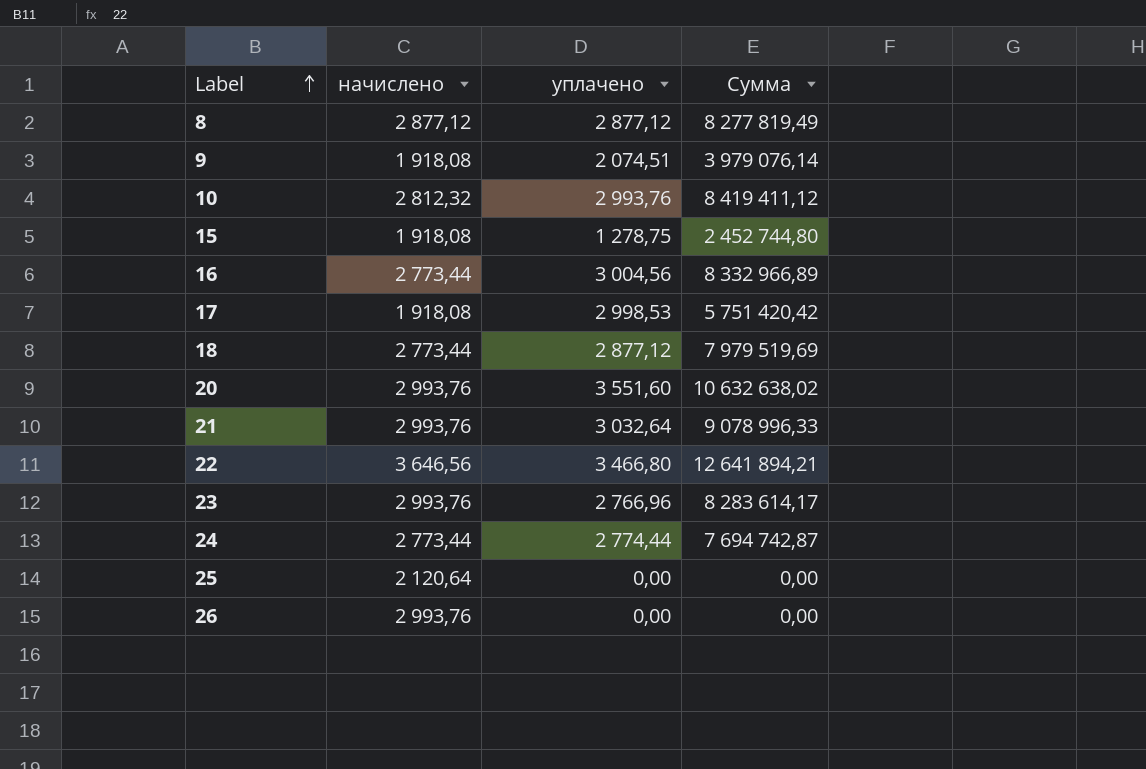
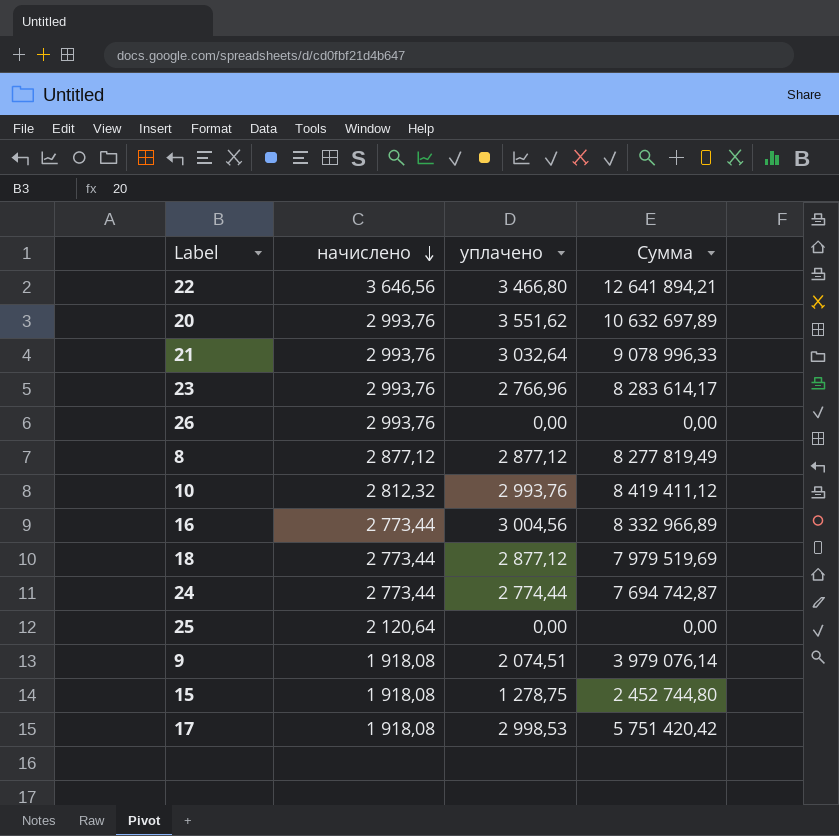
row order: Label ascending -> начислено descending
20 | уплачено: 3 551,60 -> 3 551,62
20 | Сумма: 10 632 638,02 -> 10 632 697,89

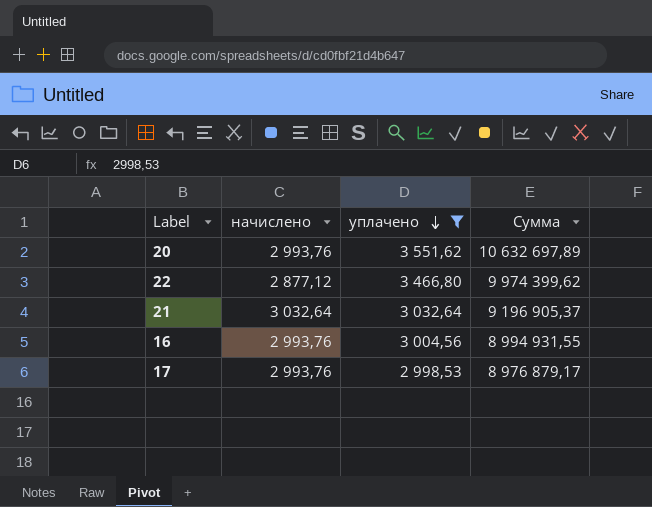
filter: none -> уплачено >= 2 998,53
row order: начислено descending -> уплачено descending
22 | начислено: 3 646,56 -> 2 877,12
22 | Сумма: 12 641 894,21 -> 9 974 399,62
21 | начислено: 2 993,76 -> 3 032,64
21 | Сумма: 9 078 996,33 -> 9 196 905,37
16 | начислено: 2 773,44 -> 2 993,76
16 | Сумма: 8 332 966,89 -> 8 994 931,55
17 | начислено: 1 918,08 -> 2 993,76
17 | Сумма: 5 751 420,42 -> 8 976 879,17

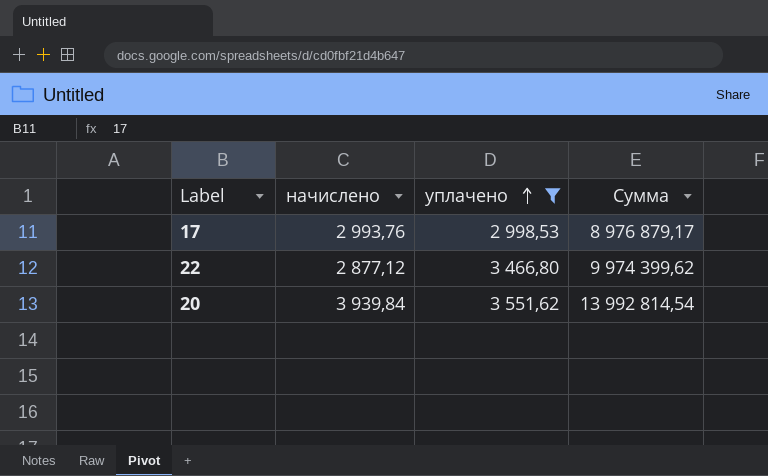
row order: уплачено descending -> уплачено ascending
row 21: 3 032,64 | 3 032,64 | 9 196 905,37 -> none
row 16: 2 993,76 | 3 004,56 | 8 994 931,55 -> none
20 | начислено: 2 993,76 -> 3 939,84
20 | Сумма: 10 632 697,89 -> 13 992 814,54

